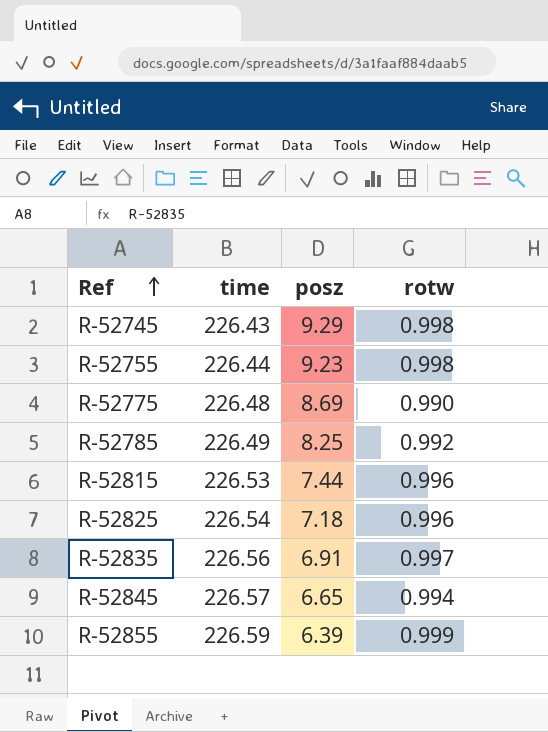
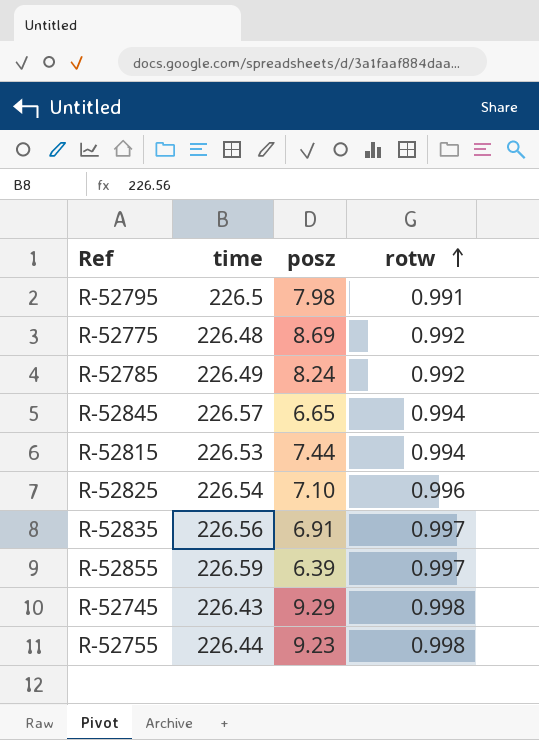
row order: Ref ascending -> rotw ascending
row R-52795: none -> 226.5 | 7.98 | 0.991
R-52775 | rotw: 0.990 -> 0.992
R-52785 | posz: 8.25 -> 8.24
R-52815 | rotw: 0.996 -> 0.994
R-52825 | posz: 7.18 -> 7.10
R-52855 | rotw: 0.999 -> 0.997

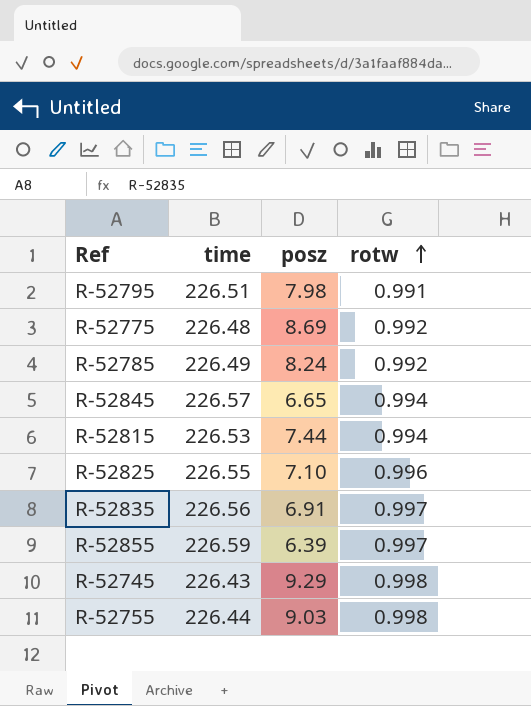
R-52795 | time: 226.5 -> 226.51
R-52825 | time: 226.54 -> 226.55
R-52755 | posz: 9.23 -> 9.03

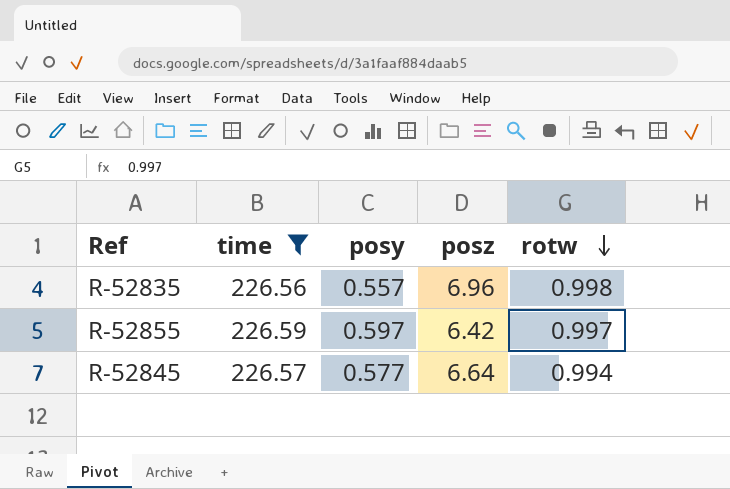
filter: none -> time >= 226.56
row order: rotw ascending -> rotw descending
column posy | position: none -> 3
R-52835 | posz: 6.91 -> 6.96
R-52835 | rotw: 0.997 -> 0.998
R-52855 | posz: 6.39 -> 6.42
R-52845 | posz: 6.65 -> 6.64

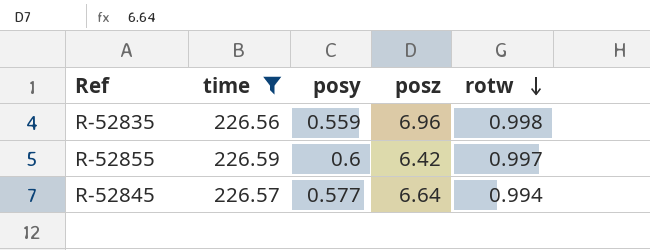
R-52835 | posy: 0.557 -> 0.559
R-52855 | posy: 0.597 -> 0.6

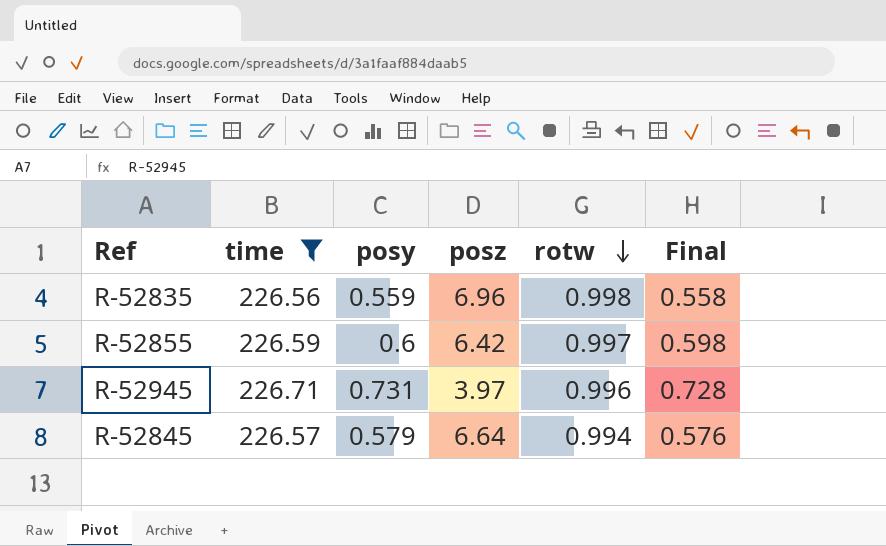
column Final | formula: none -> [posy] * [rotw]
row R-52945: none -> 226.71 | 0.731 | 3.97 | 0.996 | 0.728
R-52845 | posy: 0.577 -> 0.579

